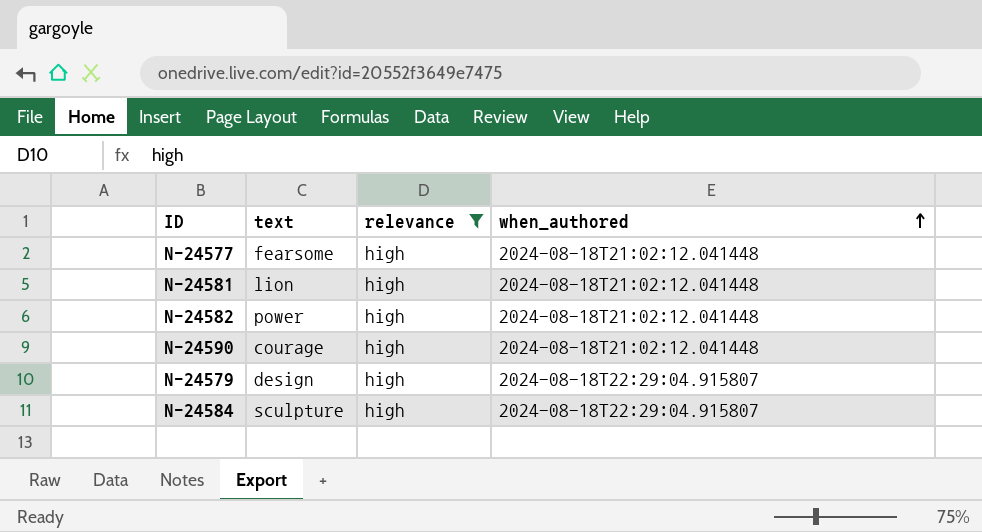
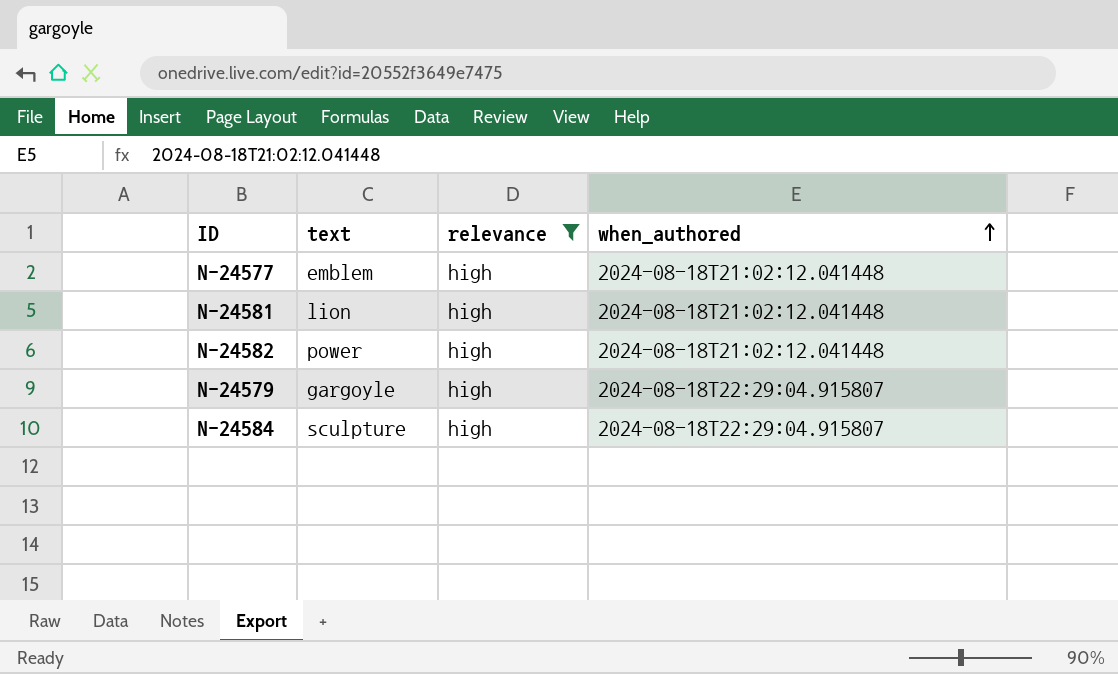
row N-24590: courage | high | 2024-08-18T21:02:12.041448 -> none
N-24577 | text: fearsome -> emblem
N-24579 | text: design -> gargoyle

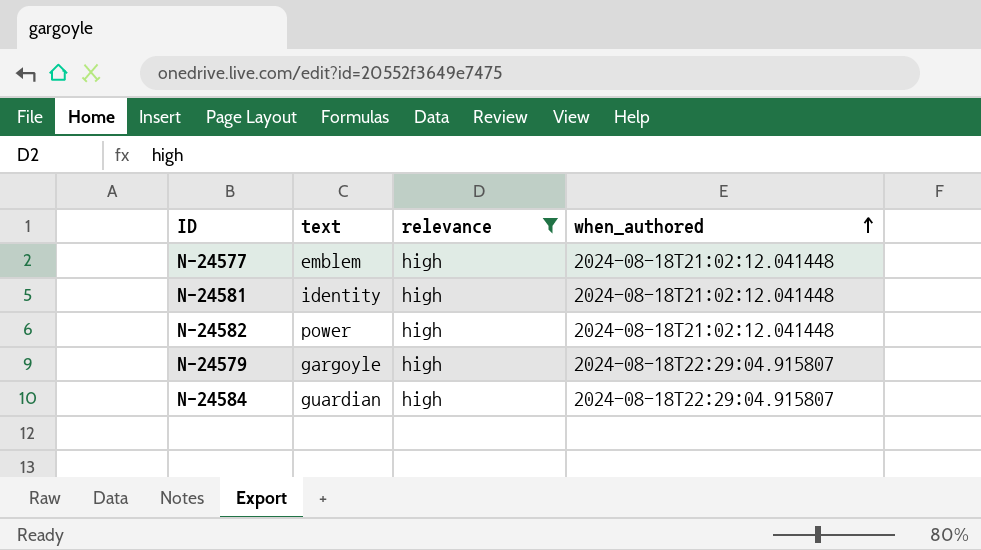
N-24581 | text: lion -> identity
N-24584 | text: sculpture -> guardian

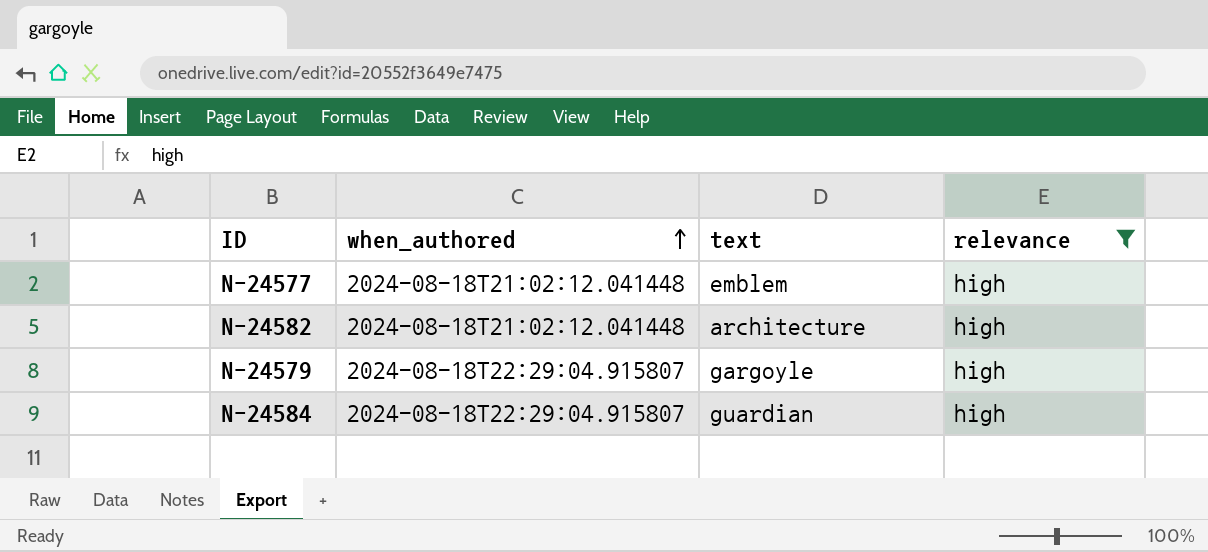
column when_authored | position: 4 -> 2
row N-24581: identity | high | 2024-08-18T21:02:12.041448 -> none
N-24582 | text: power -> architecture

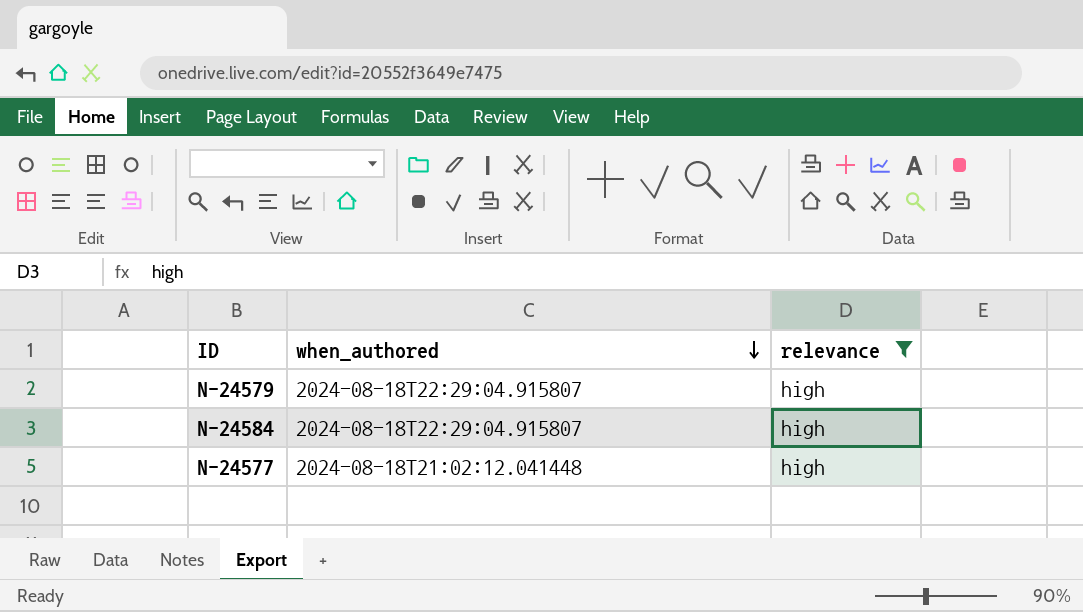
row order: when_authored ascending -> when_authored descending
column text | position: 3 -> none
row N-24582: 2024-08-18T21:02:12.041448 | architecture | high -> none

